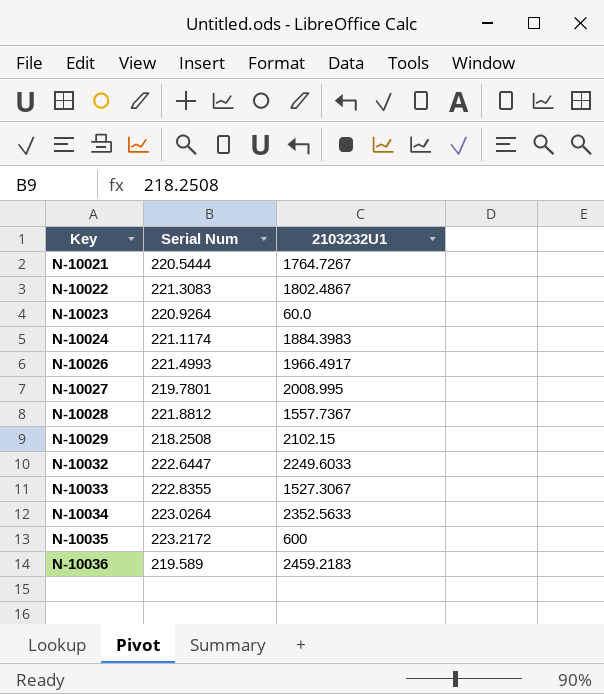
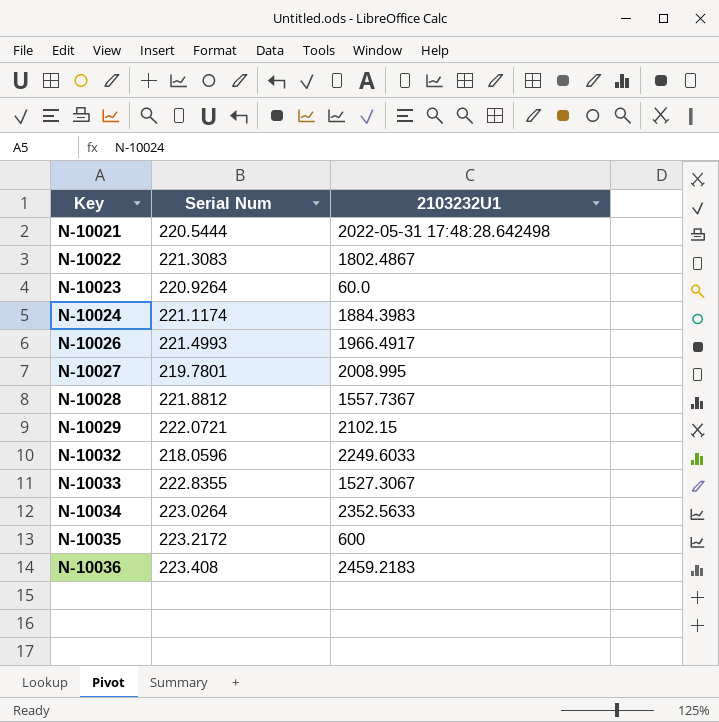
N-10021 | 2103232U1: 1764.7267 -> 2022-05-31 17:48:28.642498
N-10029 | Serial Num: 218.2508 -> 222.0721
N-10032 | Serial Num: 222.6447 -> 218.0596
N-10036 | Serial Num: 219.589 -> 223.408

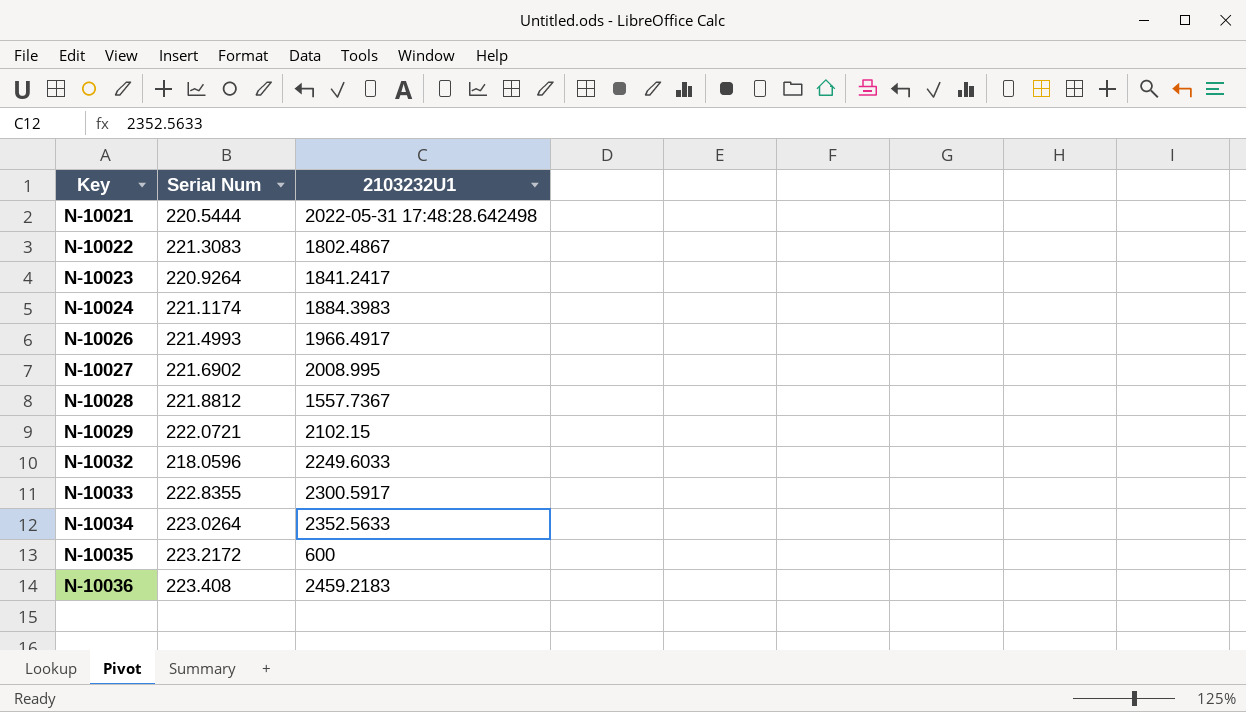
N-10023 | 2103232U1: 60.0 -> 1841.2417
N-10027 | Serial Num: 219.7801 -> 221.6902
N-10033 | 2103232U1: 1527.3067 -> 2300.5917

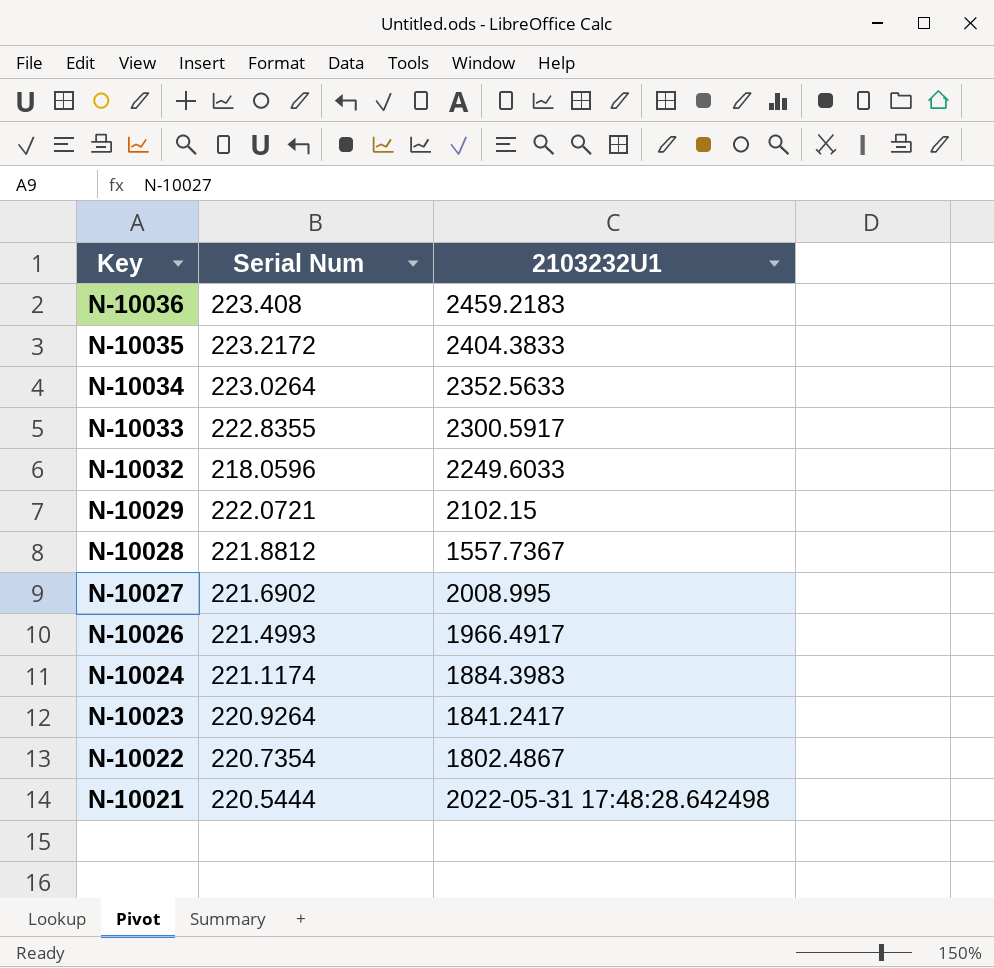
row order: Key ascending -> Key descending
N-10035 | 2103232U1: 600 -> 2404.3833
N-10022 | Serial Num: 221.3083 -> 220.7354

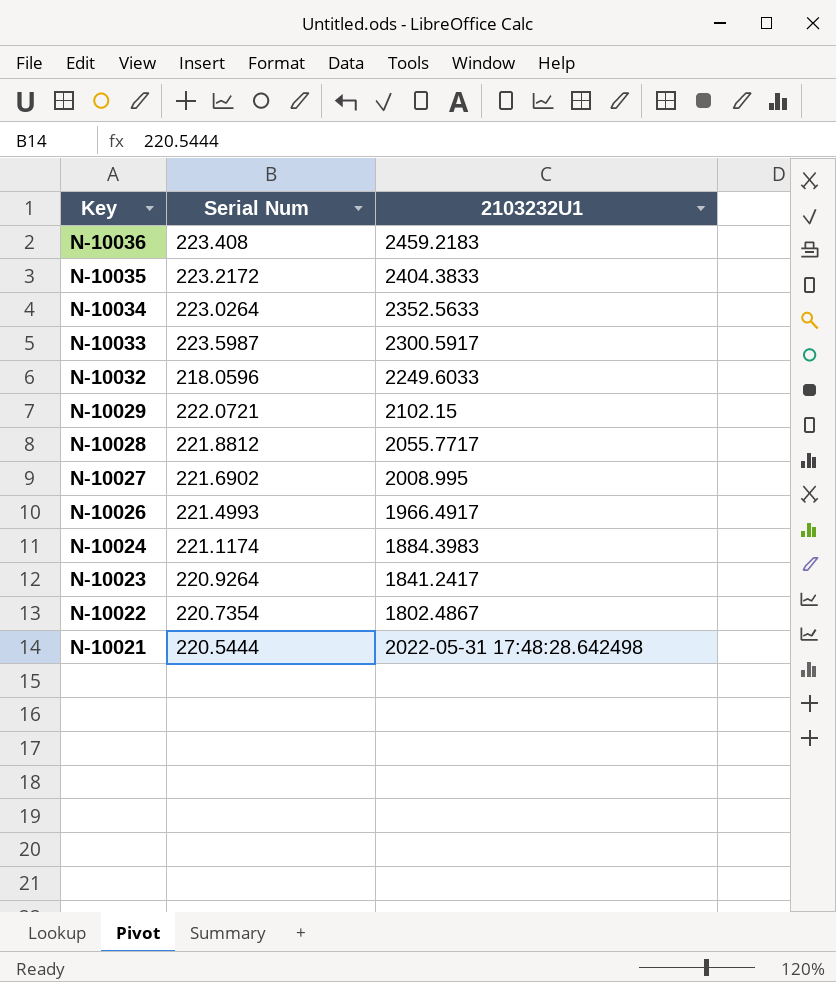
N-10033 | Serial Num: 222.8355 -> 223.5987
N-10028 | 2103232U1: 1557.7367 -> 2055.7717

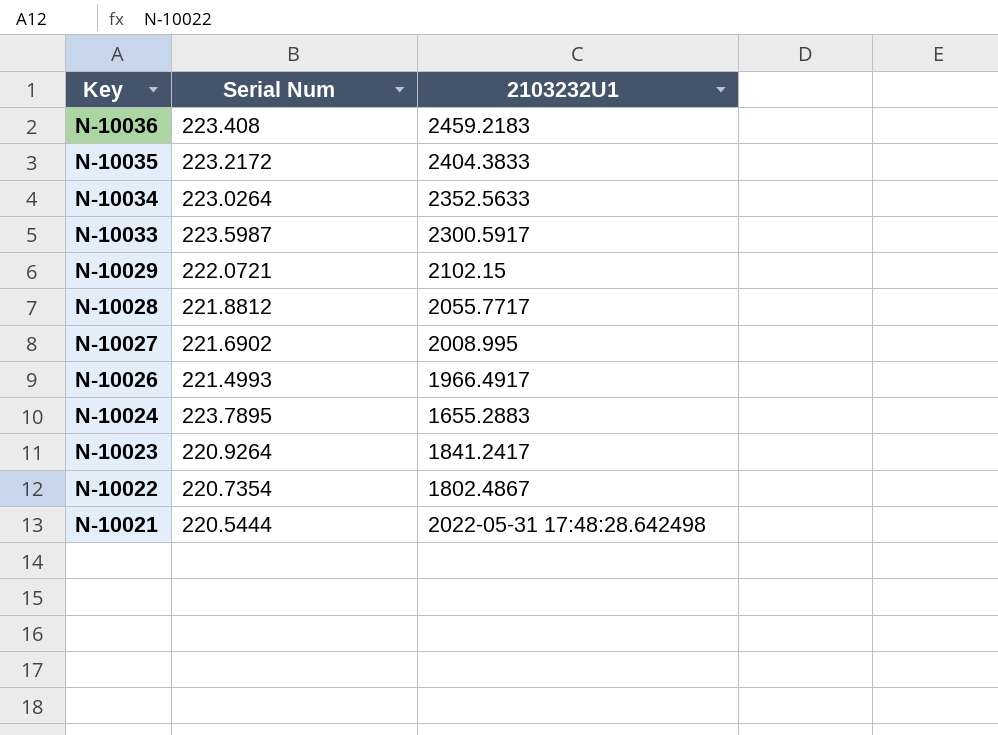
row N-10032: 218.0596 | 2249.6033 -> none
N-10024 | Serial Num: 221.1174 -> 223.7895
N-10024 | 2103232U1: 1884.3983 -> 1655.2883

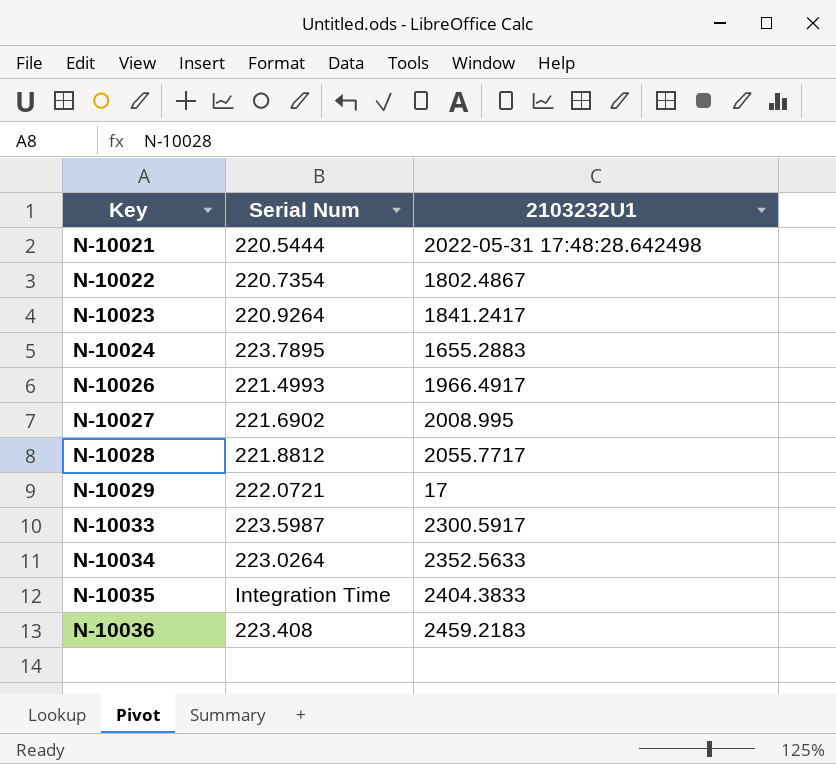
row order: Key descending -> Key ascending
N-10029 | 2103232U1: 2102.15 -> 17
N-10035 | Serial Num: 223.2172 -> Integration Time

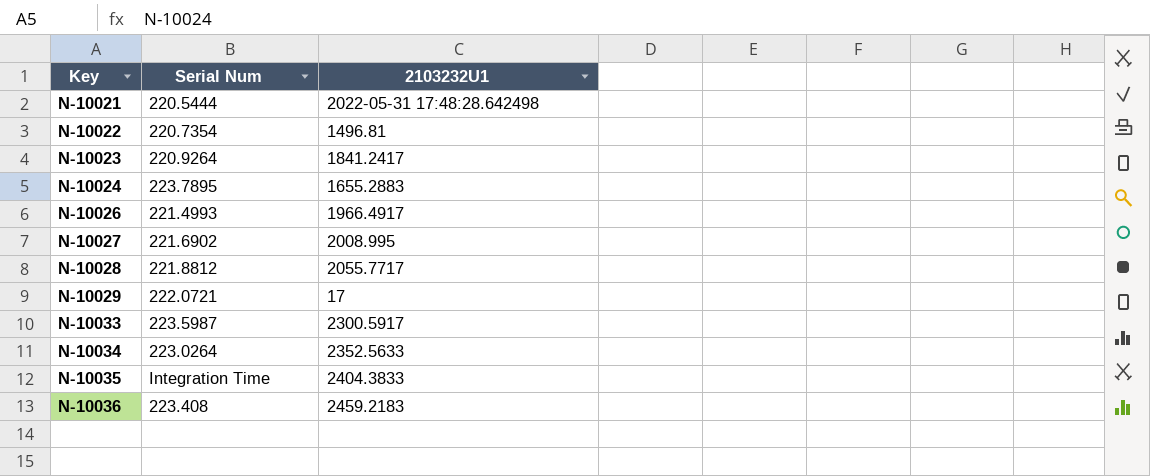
N-10022 | 2103232U1: 1802.4867 -> 1496.81

